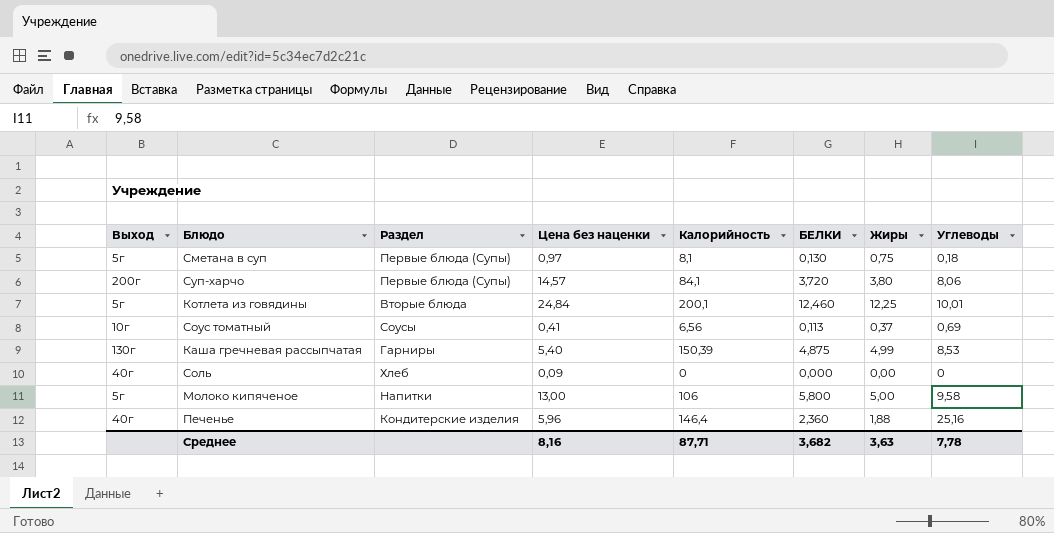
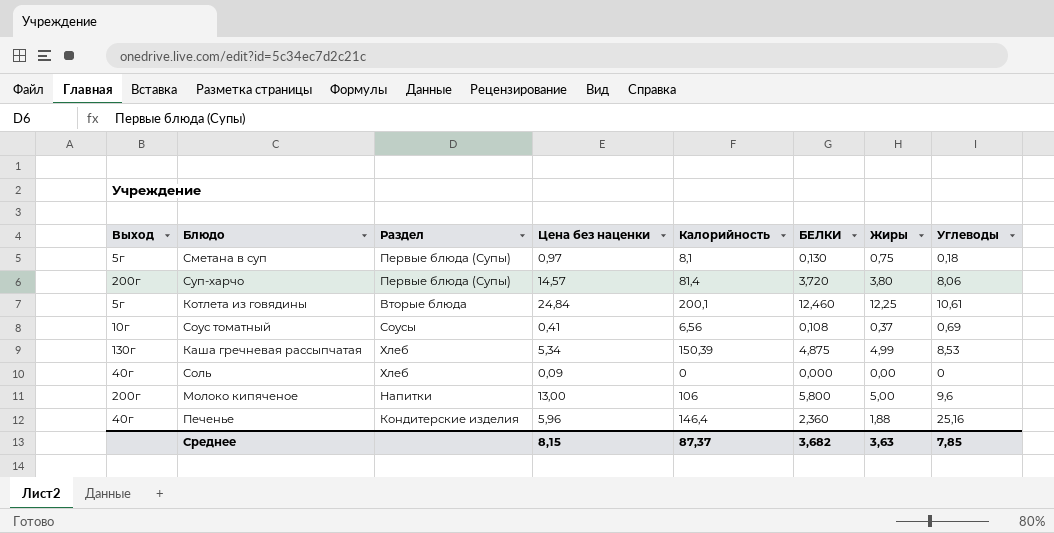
Суп-харчо | Калорийность: 84,1 -> 81,4
Котлета из говядины | Углеводы: 10,01 -> 10,61
Соус томатный | БЕЛКИ: 0,113 -> 0,108
Каша гречневая рассыпчатая | Раздел: Гарниры -> Хлеб
Каша гречневая рассыпчатая | Цена без наценки: 5,40 -> 5,34
Молоко кипяченое | Выход: 5г -> 200г
Молоко кипяченое | Углеводы: 9,58 -> 9,6
Среднее | Цена без наценки: 8,16 -> 8,15
Среднее | Калорийность: 87,71 -> 87,37
Среднее | Углеводы: 7,78 -> 7,85

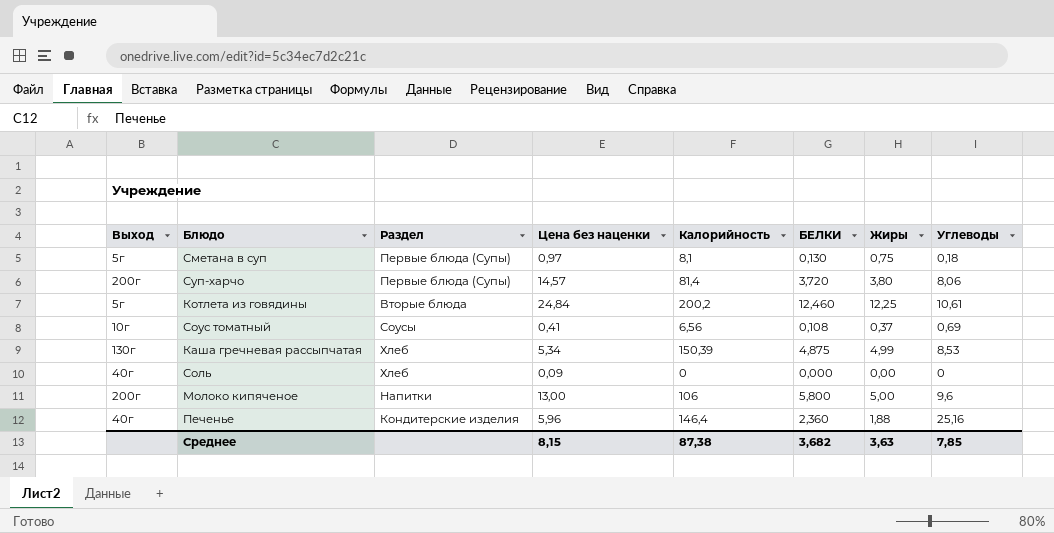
Котлета из говядины | Калорийность: 200,1 -> 200,2
Среднее | Калорийность: 87,37 -> 87,38

